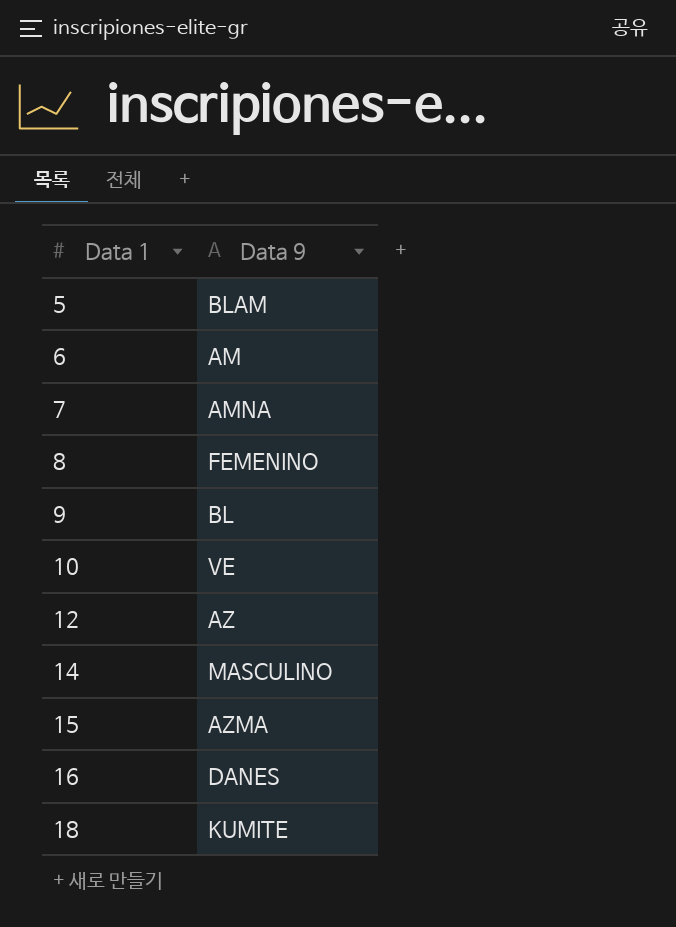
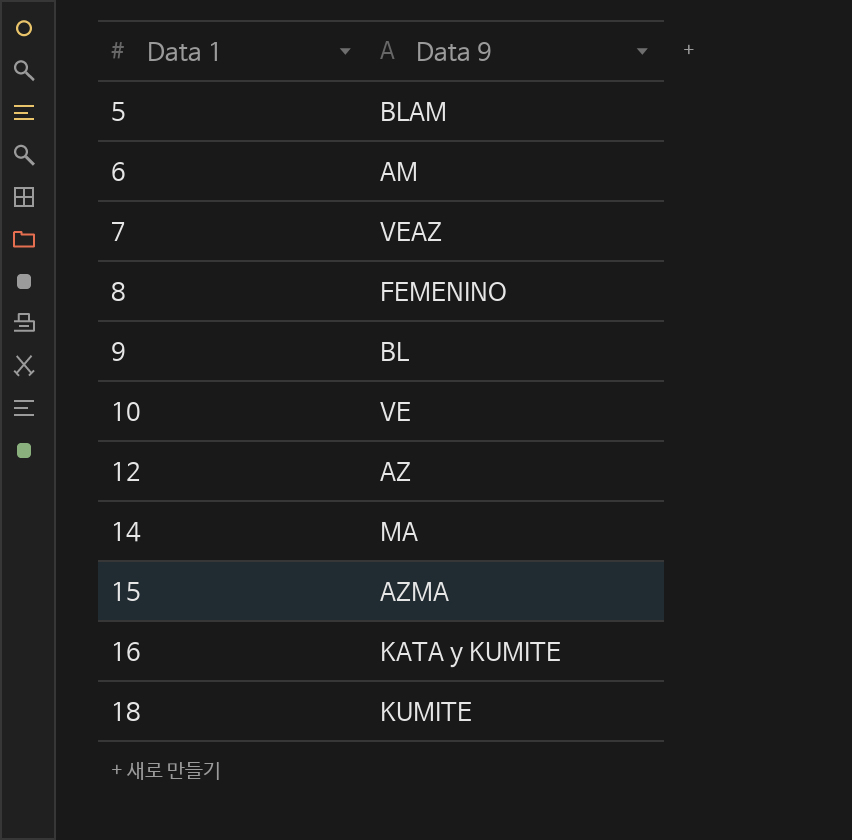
7 | Data 9: AMNA -> VEAZ
14 | Data 9: MASCULINO -> MA
16 | Data 9: DANES -> KATA y KUMITE

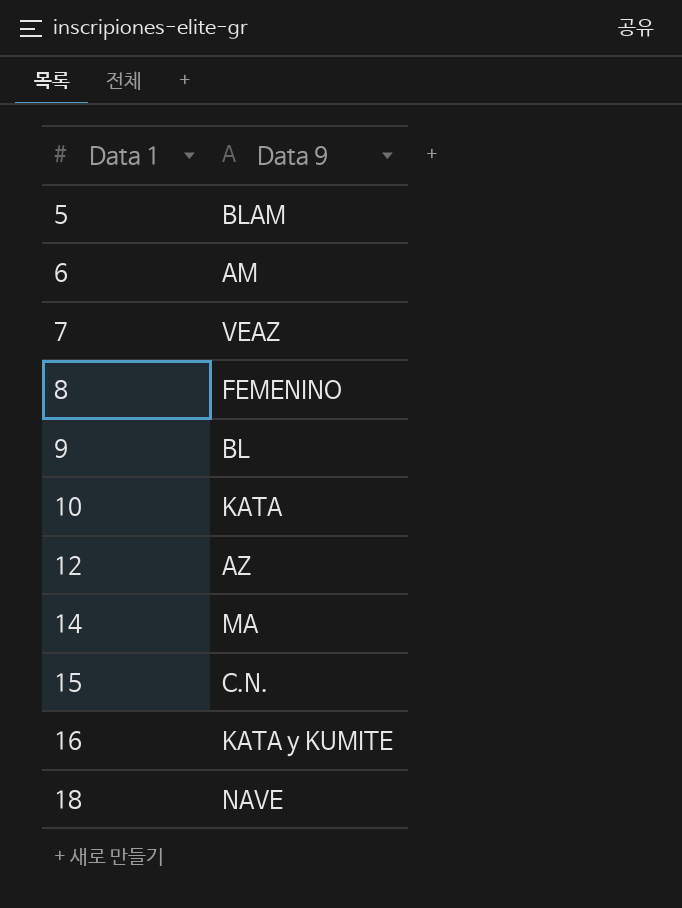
10 | Data 9: VE -> KATA
15 | Data 9: AZMA -> C.N.
18 | Data 9: KUMITE -> NAVE

